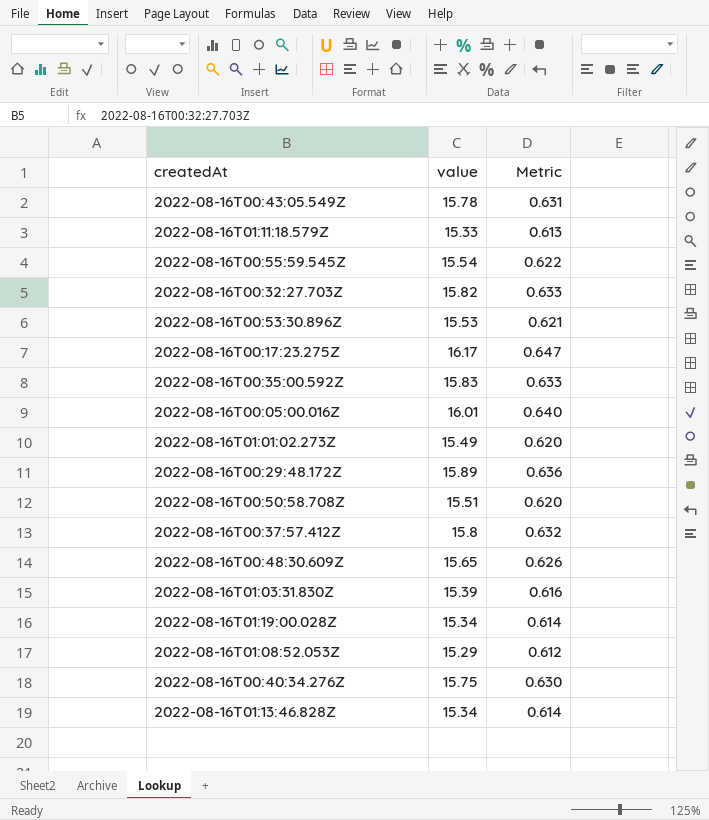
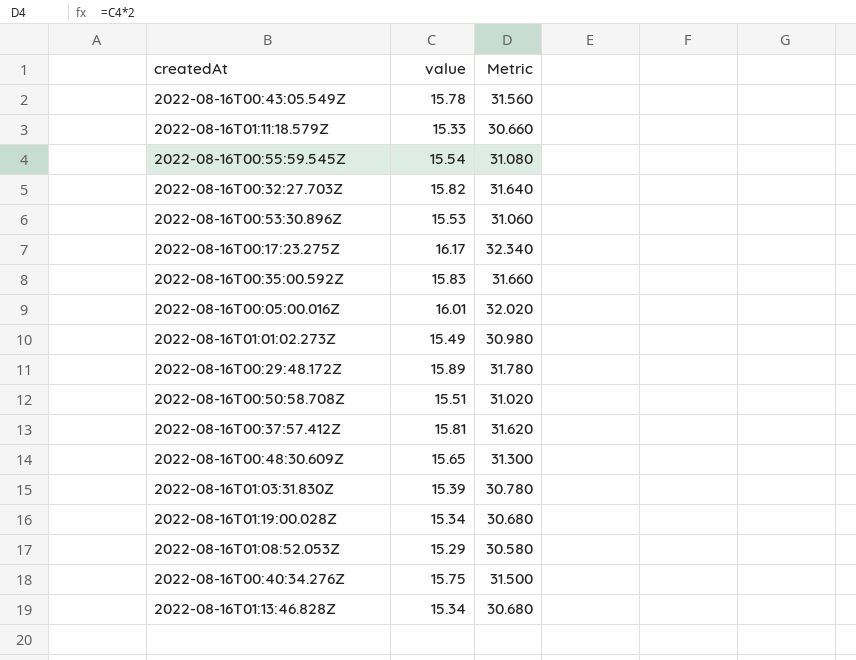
column Metric | formula: [value] * 0.04 -> [value] * 2
2022-08-16T00:37:57.412Z | value: 15.8 -> 15.81

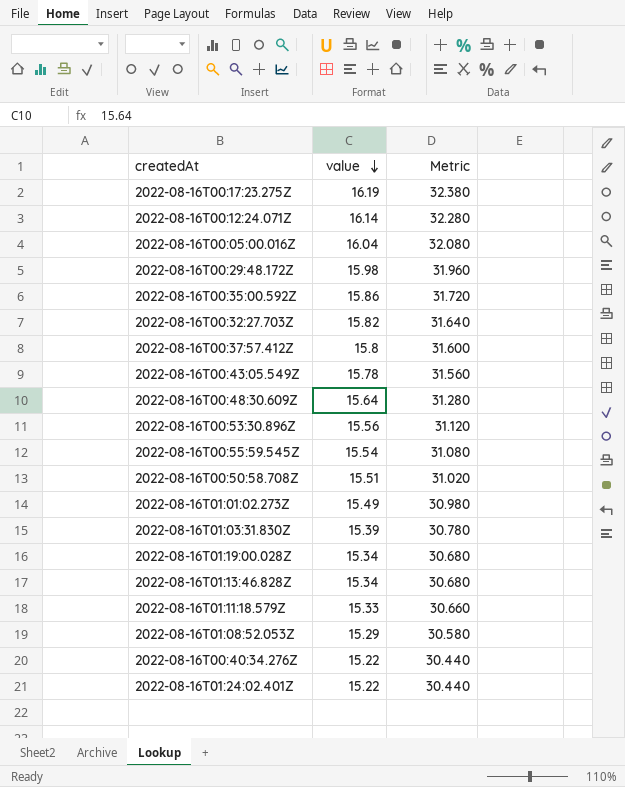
row order: none -> value descending
2022-08-16T00:17:23.275Z | value: 16.17 -> 16.19
2022-08-16T00:17:23.275Z | Metric: 32.340 -> 32.380
row 2022-08-16T00:12:24.071Z: none -> 16.14 | 32.280
2022-08-16T00:05:00.016Z | value: 16.01 -> 16.04
2022-08-16T00:05:00.016Z | Metric: 32.020 -> 32.080
2022-08-16T00:29:48.172Z | value: 15.89 -> 15.98
2022-08-16T00:29:48.172Z | Metric: 31.780 -> 31.960
2022-08-16T00:35:00.592Z | value: 15.83 -> 15.86
2022-08-16T00:35:00.592Z | Metric: 31.660 -> 31.720
2022-08-16T00:37:57.412Z | value: 15.81 -> 15.8
2022-08-16T00:37:57.412Z | Metric: 31.620 -> 31.600
2022-08-16T00:48:30.609Z | value: 15.65 -> 15.64
2022-08-16T00:48:30.609Z | Metric: 31.300 -> 31.280
2022-08-16T00:53:30.896Z | value: 15.53 -> 15.56
2022-08-16T00:53:30.896Z | Metric: 31.060 -> 31.120
2022-08-16T00:40:34.276Z | value: 15.75 -> 15.22
2022-08-16T00:40:34.276Z | Metric: 31.500 -> 30.440
row 2022-08-16T01:24:02.401Z: none -> 15.22 | 30.440

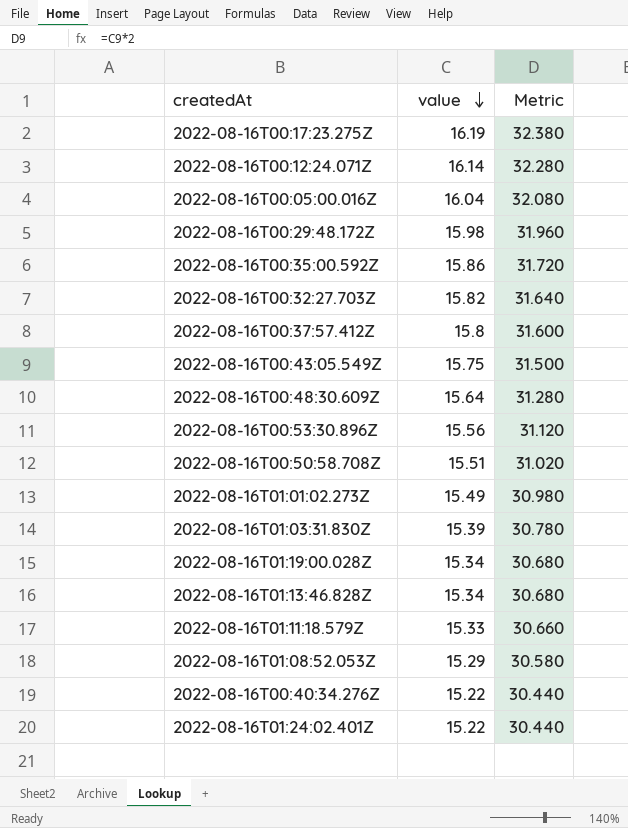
row 2022-08-16T00:55:59.545Z: 15.54 | 31.080 -> none
2022-08-16T00:43:05.549Z | value: 15.78 -> 15.75
2022-08-16T00:43:05.549Z | Metric: 31.560 -> 31.500

